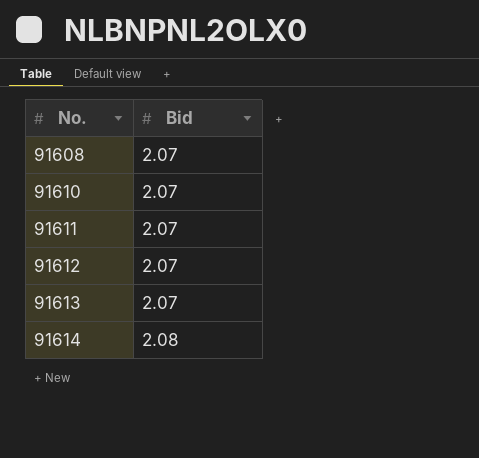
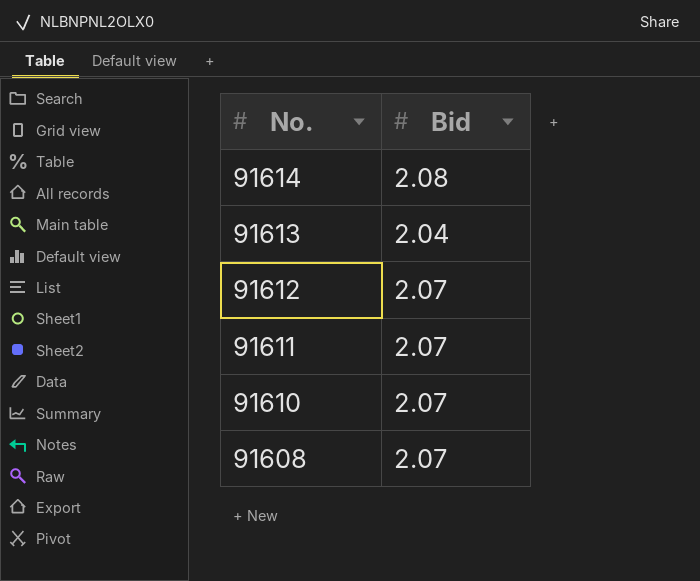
row order: No. ascending -> No. descending
91613 | Bid: 2.07 -> 2.04

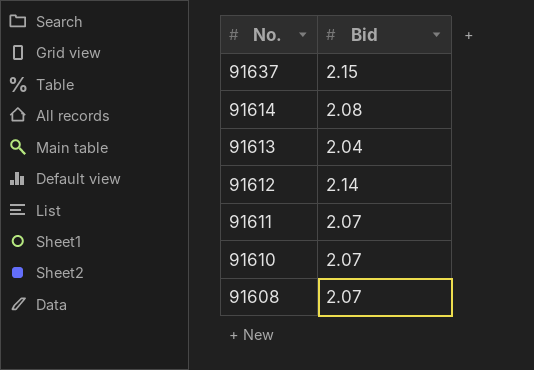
row 91637: none -> 2.15
91612 | Bid: 2.07 -> 2.14

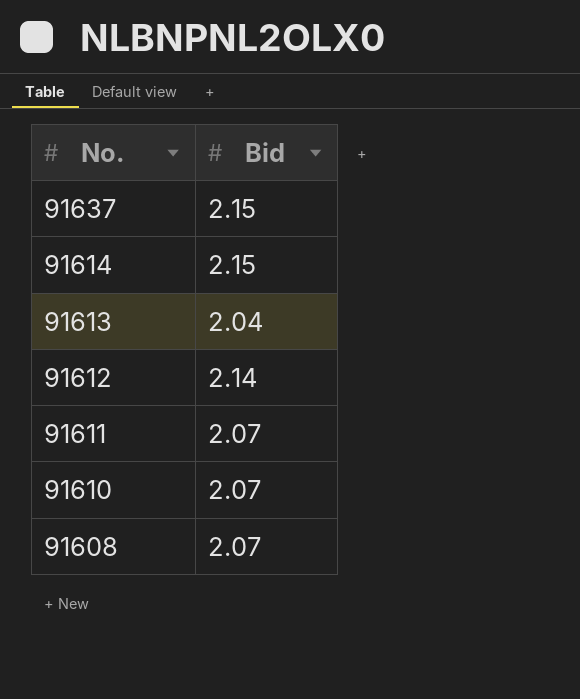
91614 | Bid: 2.08 -> 2.15

